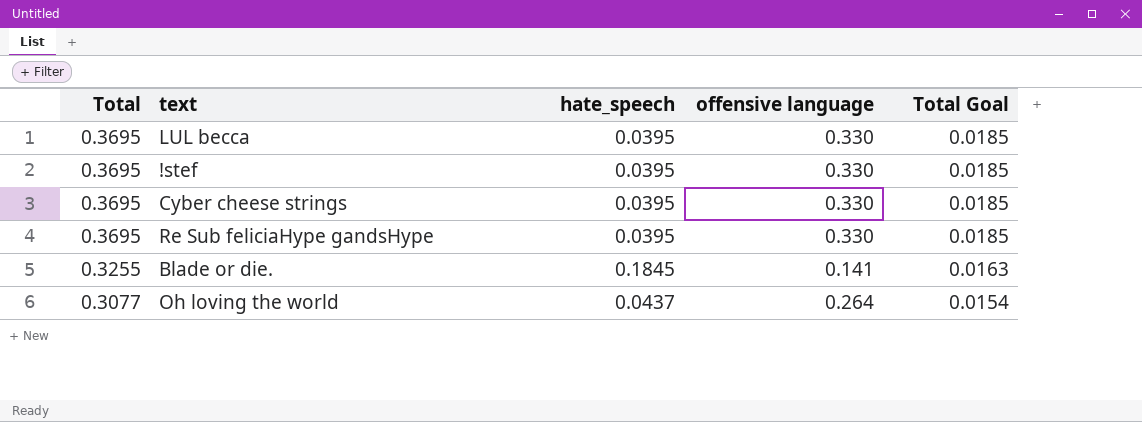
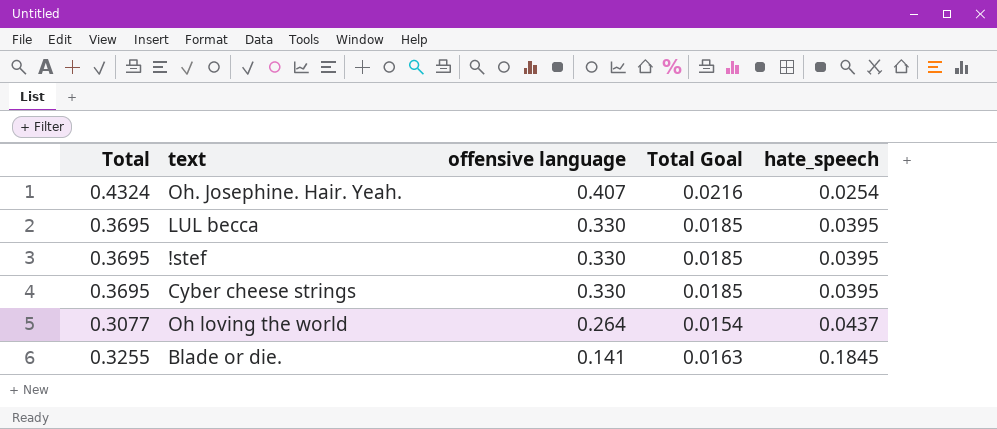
row order: Total descending -> offensive language descending
column hate_speech | position: 3 -> 5
row Re Sub feliciaHype gandsHype: 0.3695 | 0.0395 | 0.330 | 0.0185 -> none
row Oh. Josephine. Hair. Yeah.: none -> 0.4324 | 0.407 | 0.0216 | 0.0254

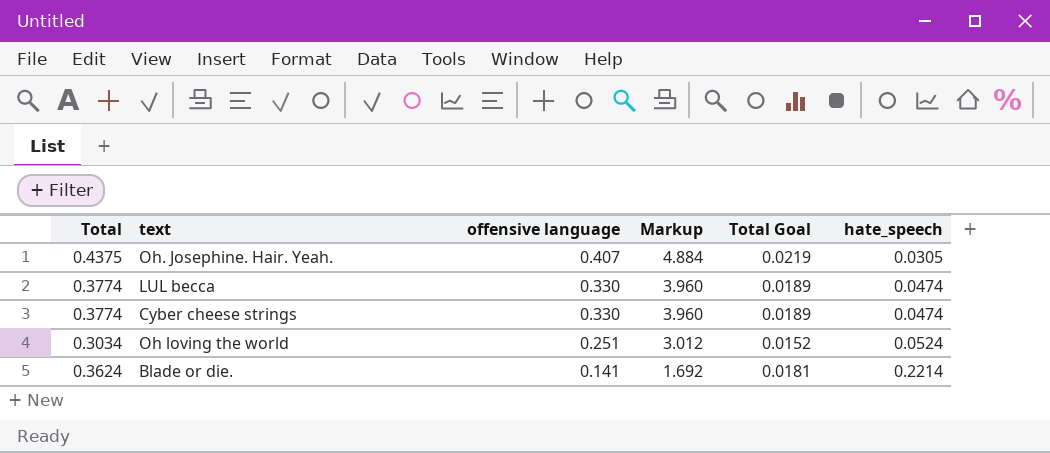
column Markup | formula: none -> [offensive language] * 12
row !stef: 0.3695 | 0.330 | 0.0185 | 0.0395 -> none
Oh. Josephine. Hair. Yeah. | Total: 0.4324 -> 0.4375
Oh. Josephine. Hair. Yeah. | Total Goal: 0.0216 -> 0.0219
Oh. Josephine. Hair. Yeah. | hate_speech: 0.0254 -> 0.0305
LUL becca | Total: 0.3695 -> 0.3774
LUL becca | Total Goal: 0.0185 -> 0.0189
LUL becca | hate_speech: 0.0395 -> 0.0474
Cyber cheese strings | Total: 0.3695 -> 0.3774
Cyber cheese strings | Total Goal: 0.0185 -> 0.0189
Cyber cheese strings | hate_speech: 0.0395 -> 0.0474
Oh loving the world | Total: 0.3077 -> 0.3034
Oh loving the world | offensive language: 0.264 -> 0.251
Oh loving the world | Total Goal: 0.0154 -> 0.0152
Oh loving the world | hate_speech: 0.0437 -> 0.0524
Blade or die. | Total: 0.3255 -> 0.3624
Blade or die. | Total Goal: 0.0163 -> 0.0181
Blade or die. | hate_speech: 0.1845 -> 0.2214

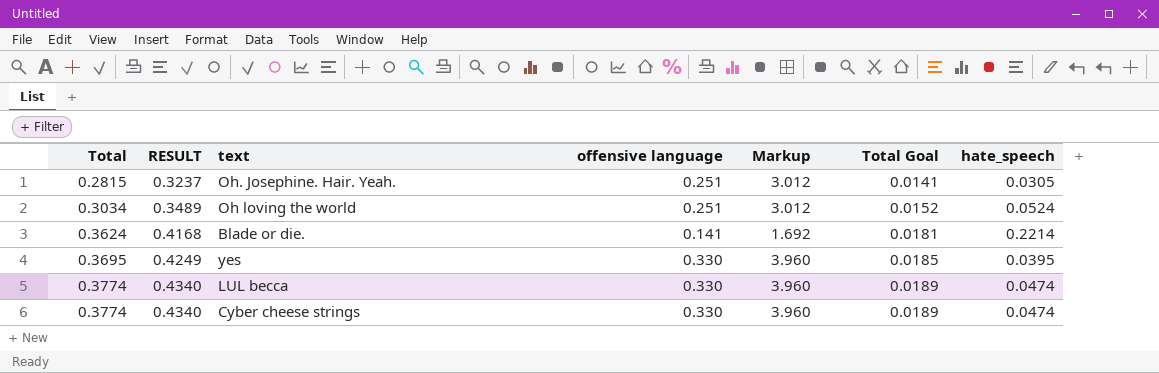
row order: offensive language descending -> Total ascending
column RESULT | formula: none -> [Total] * 1.15
Oh. Josephine. Hair. Yeah. | Total: 0.4375 -> 0.2815
Oh. Josephine. Hair. Yeah. | offensive language: 0.407 -> 0.251
Oh. Josephine. Hair. Yeah. | Markup: 4.884 -> 3.012
Oh. Josephine. Hair. Yeah. | Total Goal: 0.0219 -> 0.0141
row yes: none -> 0.3695 | 0.4249 | 0.330 | 3.960 | 0.0185 | 0.0395

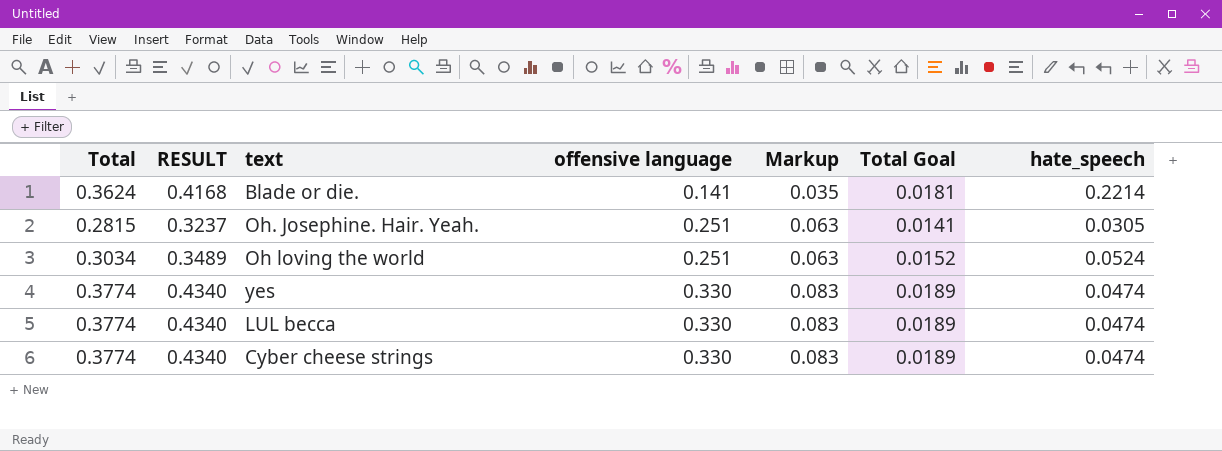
row order: Total ascending -> offensive language ascending
column Markup | formula: [offensive language] * 12 -> [offensive language] * 0.25
yes | Total: 0.3695 -> 0.3774
yes | RESULT: 0.4249 -> 0.4340
yes | Total Goal: 0.0185 -> 0.0189
yes | hate_speech: 0.0395 -> 0.0474

